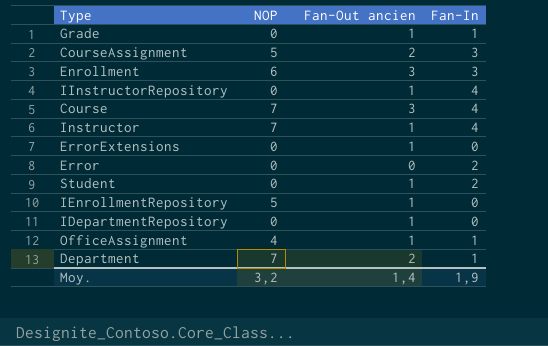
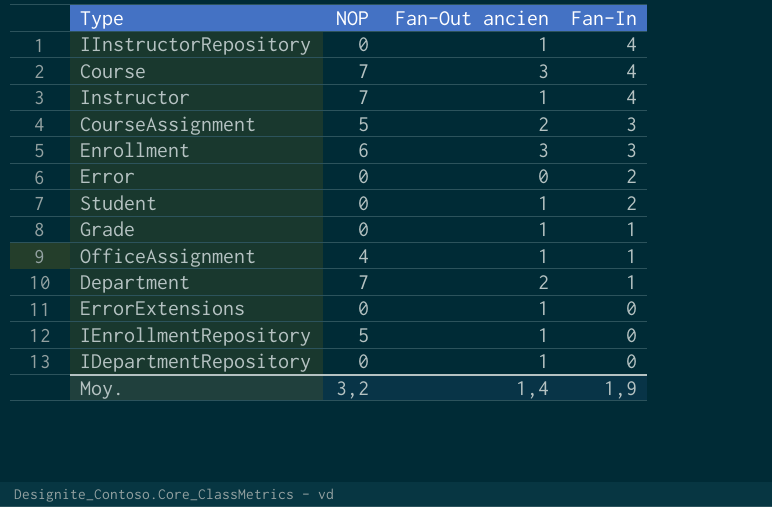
row order: none -> Fan-In descending

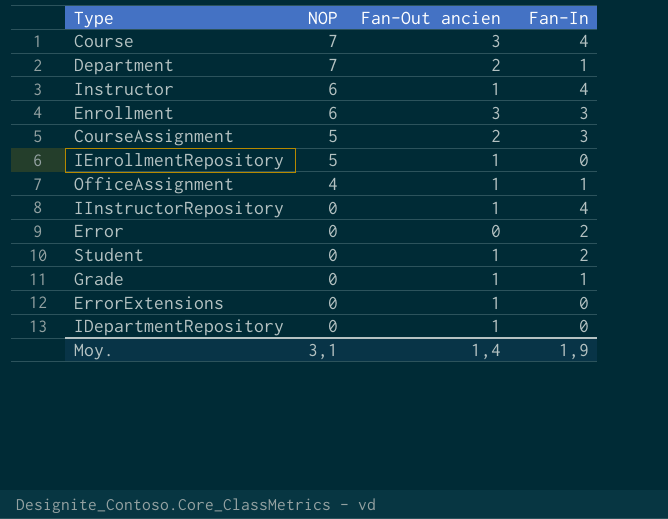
row order: Fan-In descending -> NOP descending
Instructor | NOP: 7 -> 6
Moy. | NOP: 3,2 -> 3,1

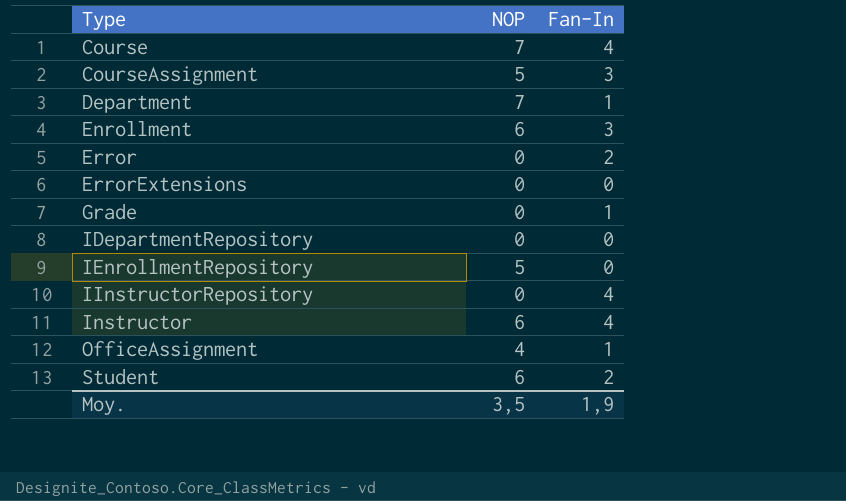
row order: NOP descending -> Type ascending
column Fan-Out ancien | position: 3 -> none
Student | NOP: 0 -> 6
Moy. | NOP: 3,1 -> 3,5

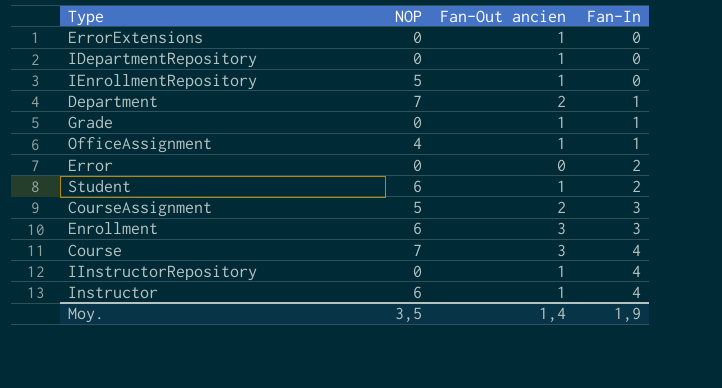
row order: Type ascending -> Fan-In ascending
column Fan-Out ancien | position: none -> 3

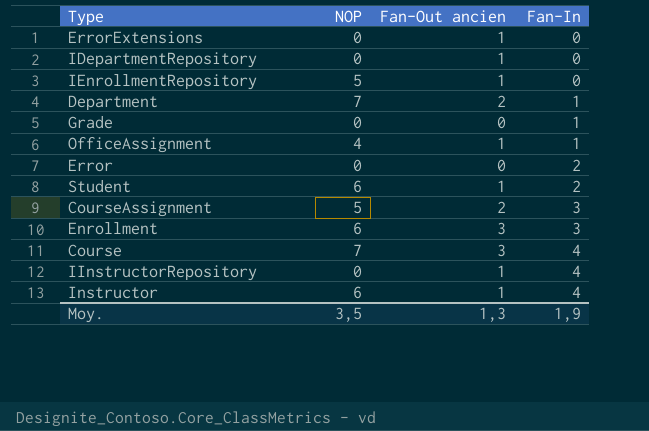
Grade | Fan-Out ancien: 1 -> 0
Moy. | Fan-Out ancien: 1,4 -> 1,3

